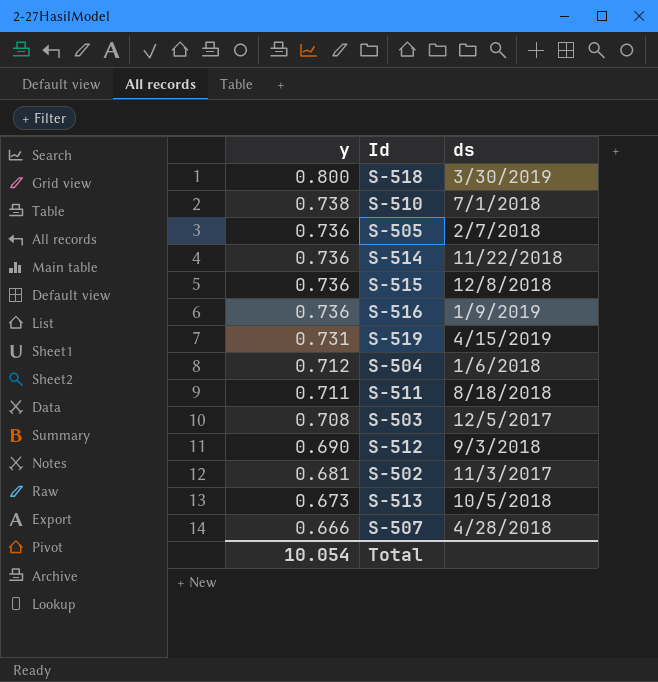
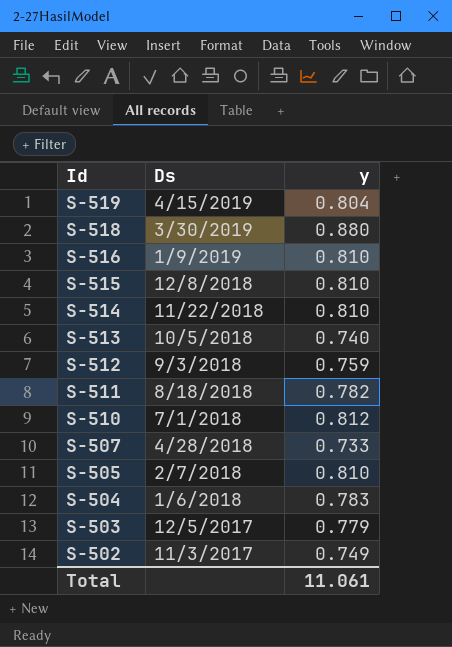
row order: y descending -> Id descending
column name: ds -> Ds
column y | position: 1 -> 3
S-519 | y: 0.731 -> 0.804
S-518 | y: 0.800 -> 0.880
S-516 | y: 0.736 -> 0.810
S-515 | y: 0.736 -> 0.810
S-514 | y: 0.736 -> 0.810
S-513 | y: 0.673 -> 0.740
S-512 | y: 0.690 -> 0.759
S-511 | y: 0.711 -> 0.782
S-510 | y: 0.738 -> 0.812
S-507 | y: 0.666 -> 0.733
S-505 | y: 0.736 -> 0.810
S-504 | y: 0.712 -> 0.783
S-503 | y: 0.708 -> 0.779
S-502 | y: 0.681 -> 0.749
Total | y: 10.054 -> 11.061

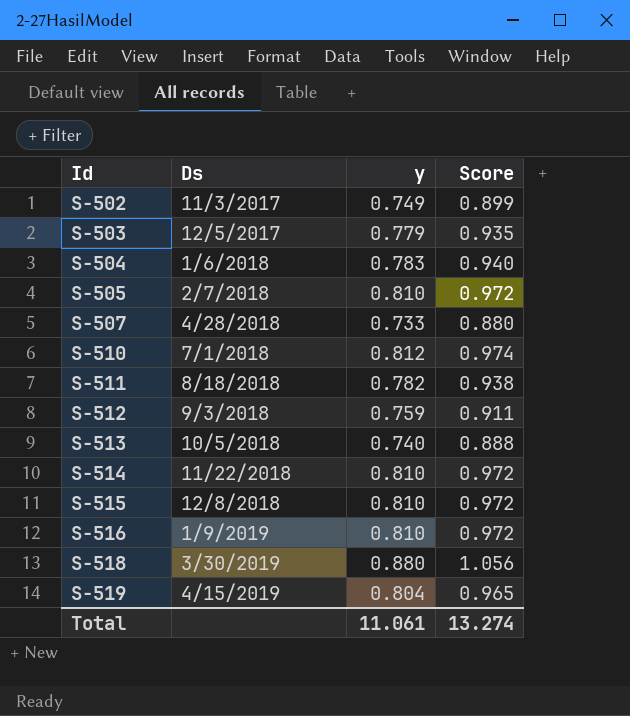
row order: Id descending -> Id ascending
column Score | formula: none -> [y] * 1.2

